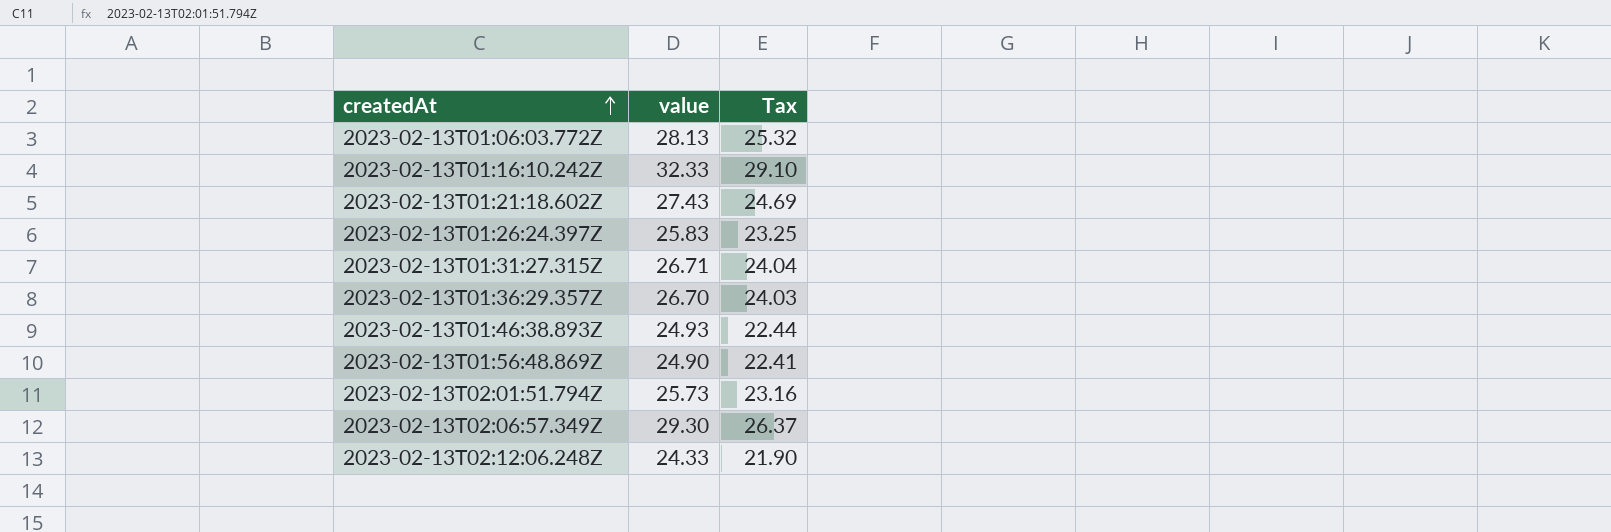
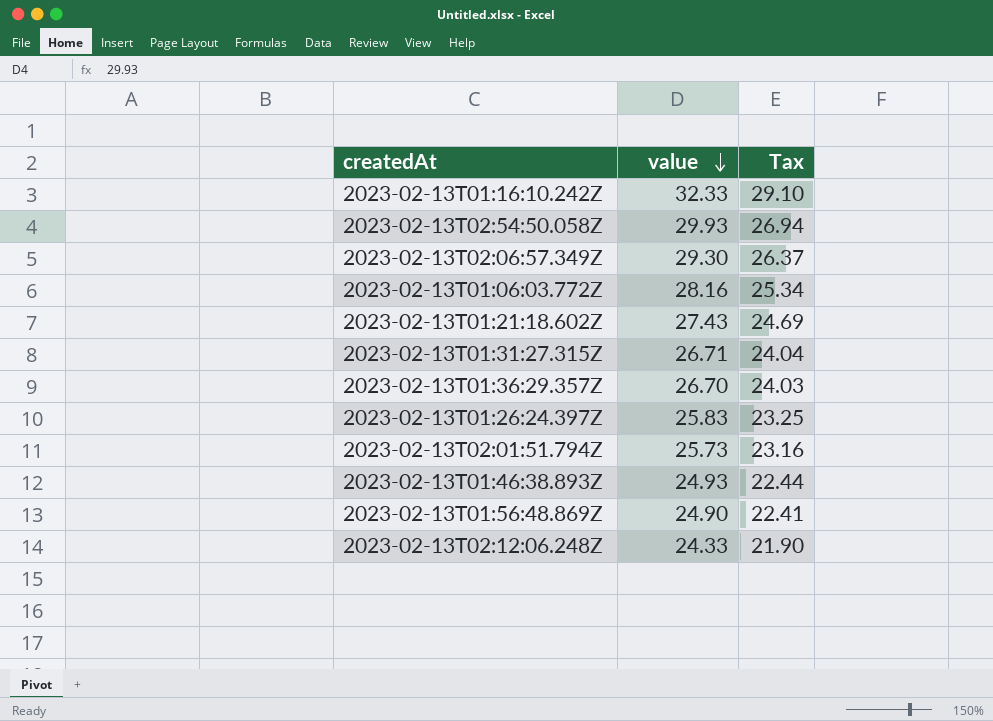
row order: createdAt ascending -> value descending
row 2023-02-13T02:54:50.058Z: none -> 29.93 | 26.94
2023-02-13T01:06:03.772Z | value: 28.13 -> 28.16
2023-02-13T01:06:03.772Z | Tax: 25.32 -> 25.34

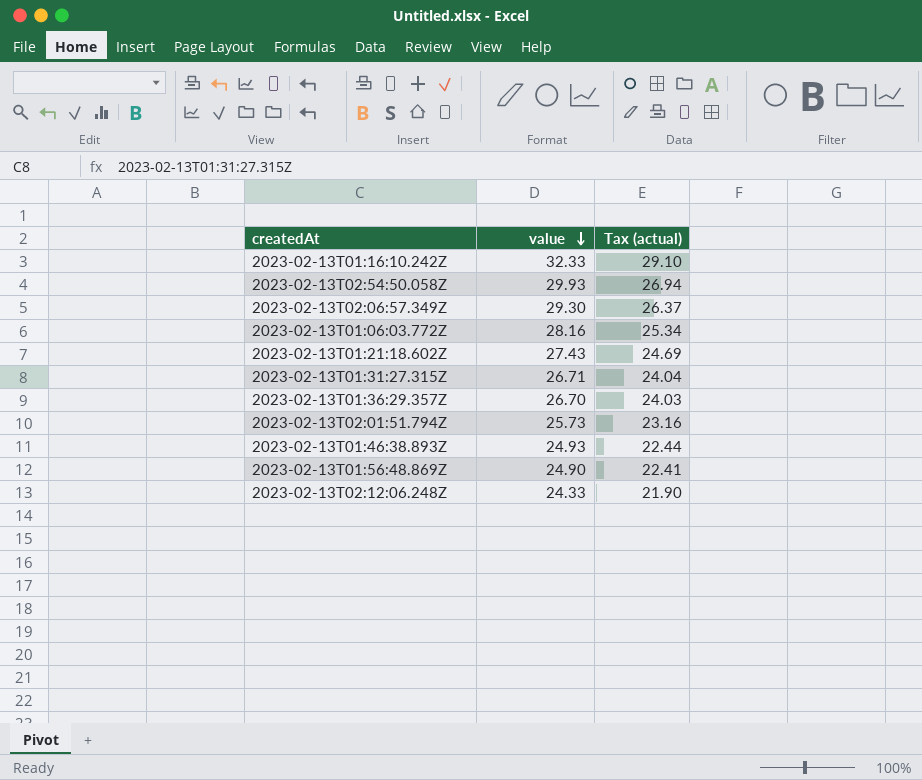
column name: Tax -> Tax (actual)
row 2023-02-13T01:26:24.397Z: 25.83 | 23.25 -> none

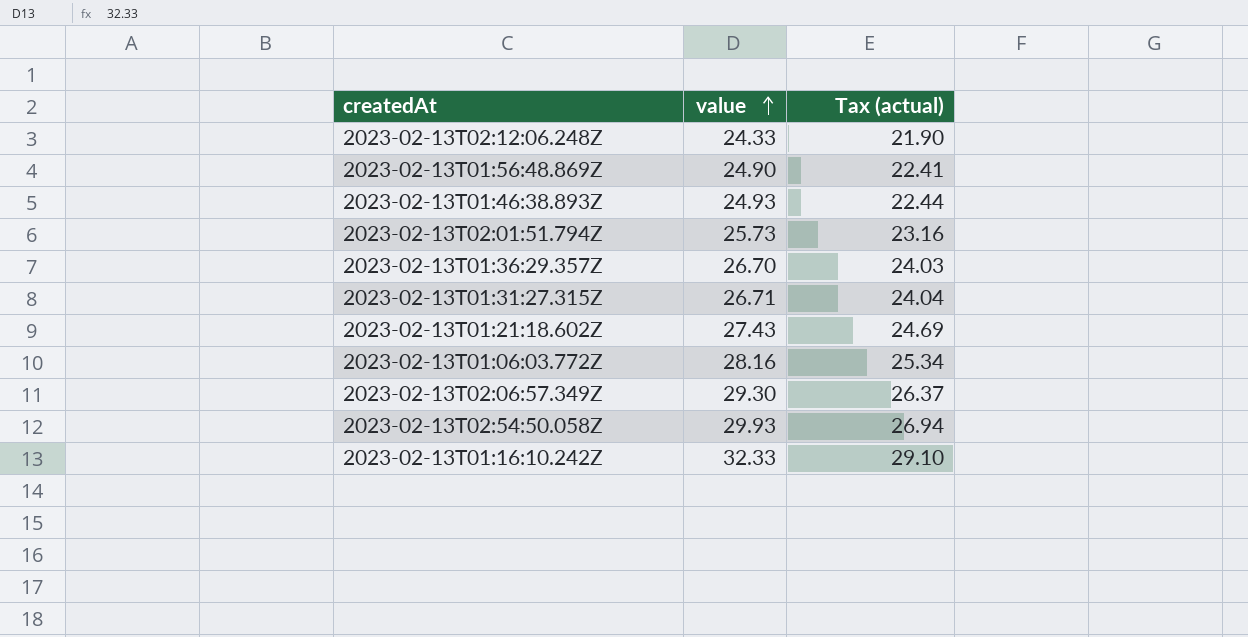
row order: value descending -> value ascending

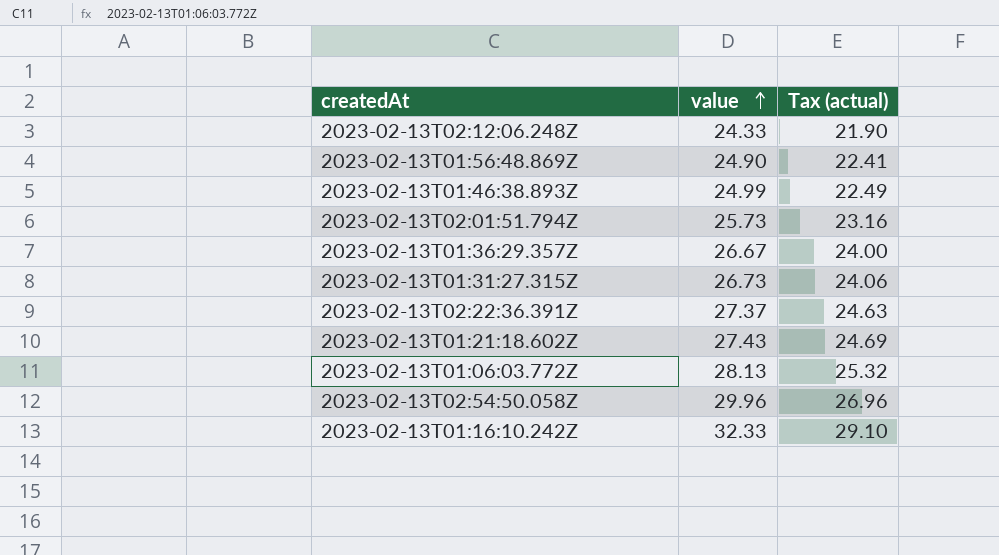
row 2023-02-13T02:06:57.349Z: 29.30 | 26.37 -> none
2023-02-13T01:46:38.893Z | value: 24.93 -> 24.99
2023-02-13T01:46:38.893Z | Tax (actual): 22.44 -> 22.49
2023-02-13T01:36:29.357Z | value: 26.70 -> 26.67
2023-02-13T01:36:29.357Z | Tax (actual): 24.03 -> 24.00
2023-02-13T01:31:27.315Z | value: 26.71 -> 26.73
2023-02-13T01:31:27.315Z | Tax (actual): 24.04 -> 24.06
row 2023-02-13T02:22:36.391Z: none -> 27.37 | 24.63
2023-02-13T01:06:03.772Z | value: 28.16 -> 28.13
2023-02-13T01:06:03.772Z | Tax (actual): 25.34 -> 25.32
2023-02-13T02:54:50.058Z | value: 29.93 -> 29.96
2023-02-13T02:54:50.058Z | Tax (actual): 26.94 -> 26.96

